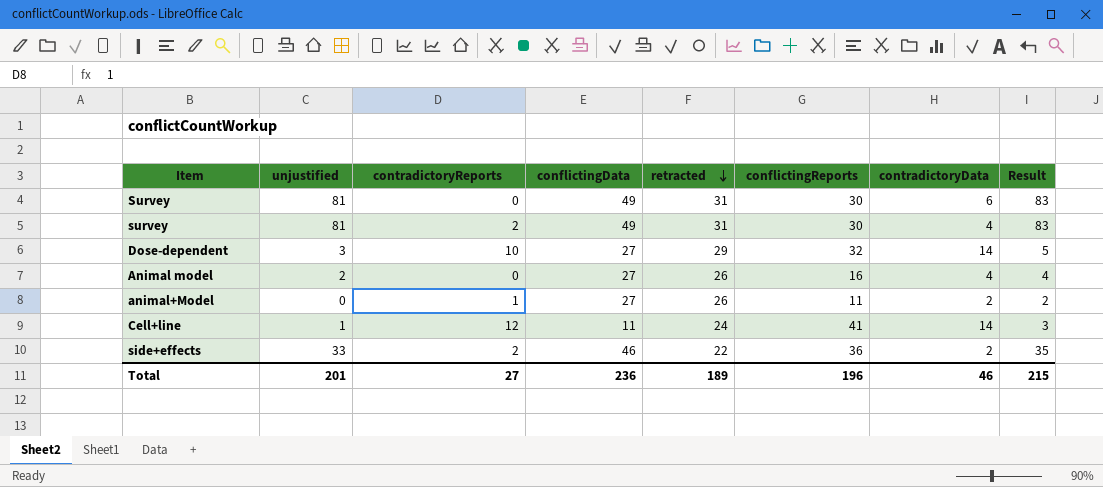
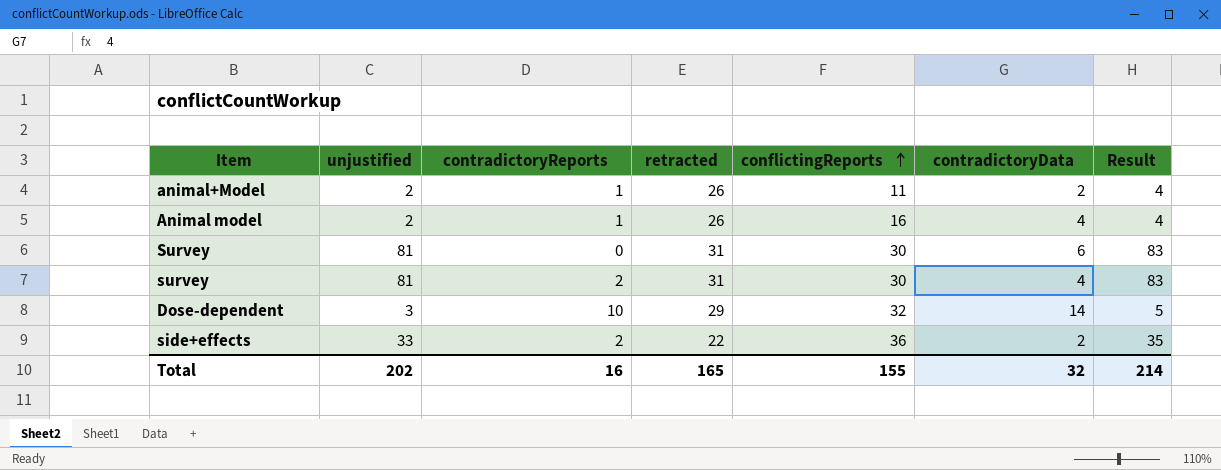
row order: retracted descending -> conflictingReports ascending
column conflictingData | position: 4 -> none
row Cell+line: 1 | 12 | 11 | 24 | 41 | 14 | 3 -> none
animal+Model | unjustified: 0 -> 2
animal+Model | Result: 2 -> 4
Animal model | contradictoryReports: 0 -> 1
Total | unjustified: 201 -> 202
Total | contradictoryReports: 27 -> 16
Total | retracted: 189 -> 165
Total | conflictingReports: 196 -> 155
Total | contradictoryData: 46 -> 32
Total | Result: 215 -> 214

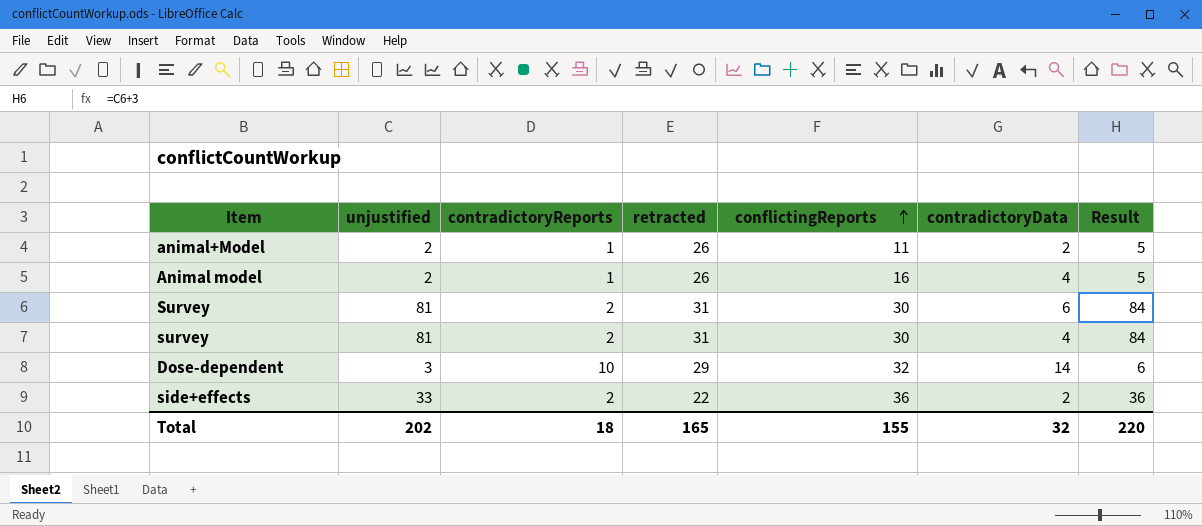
column Result | formula: [unjustified] + 2 -> [unjustified] + 3
Survey | contradictoryReports: 0 -> 2
Total | contradictoryReports: 16 -> 18
Total | Result: 214 -> 220

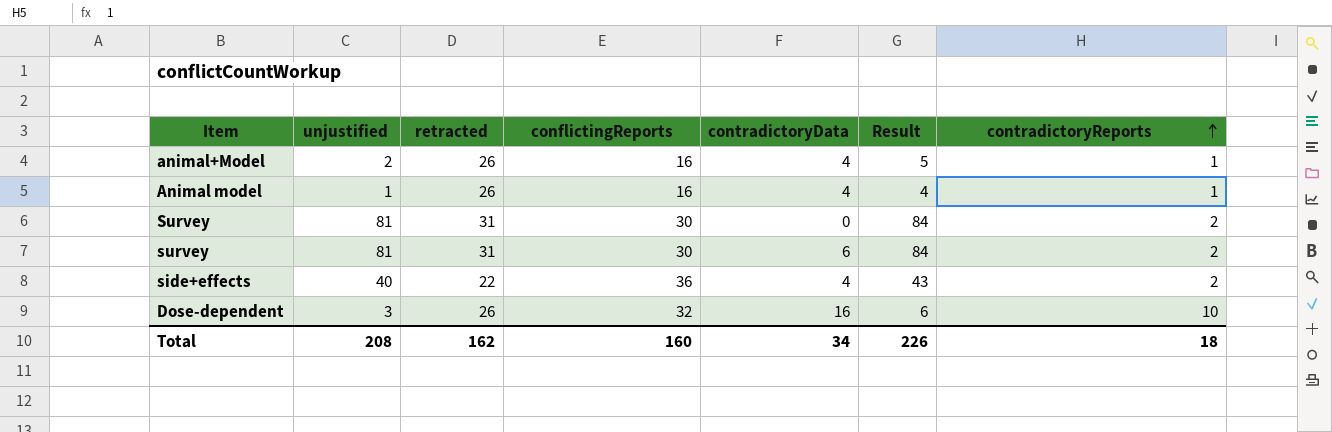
row order: conflictingReports ascending -> contradictoryReports ascending
column contradictoryReports | position: 3 -> 7
animal+Model | conflictingReports: 11 -> 16
animal+Model | contradictoryData: 2 -> 4
Animal model | unjustified: 2 -> 1
Animal model | Result: 5 -> 4
Survey | contradictoryData: 6 -> 0
survey | contradictoryData: 4 -> 6
side+effects | unjustified: 33 -> 40
side+effects | contradictoryData: 2 -> 4
side+effects | Result: 36 -> 43
Dose-dependent | retracted: 29 -> 26
Dose-dependent | contradictoryData: 14 -> 16
Total | unjustified: 202 -> 208
Total | retracted: 165 -> 162
Total | conflictingReports: 155 -> 160
Total | contradictoryData: 32 -> 34
Total | Result: 220 -> 226

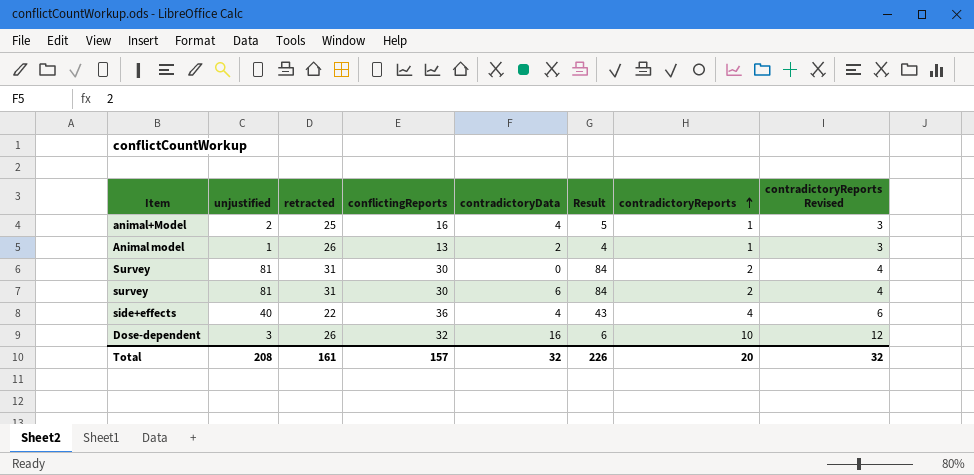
column contradictoryReports Revised | formula: none -> [contradictoryReports] + 2
animal+Model | retracted: 26 -> 25
Animal model | conflictingReports: 16 -> 13
Animal model | contradictoryData: 4 -> 2
side+effects | contradictoryReports: 2 -> 4
Total | retracted: 162 -> 161
Total | conflictingReports: 160 -> 157
Total | contradictoryData: 34 -> 32
Total | contradictoryReports: 18 -> 20

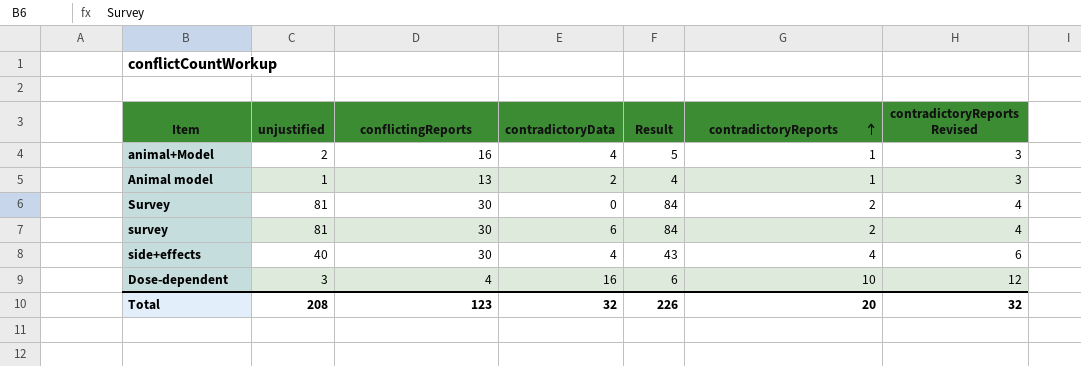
column retracted | position: 3 -> none
side+effects | conflictingReports: 36 -> 30
Dose-dependent | conflictingReports: 32 -> 4
Total | conflictingReports: 157 -> 123

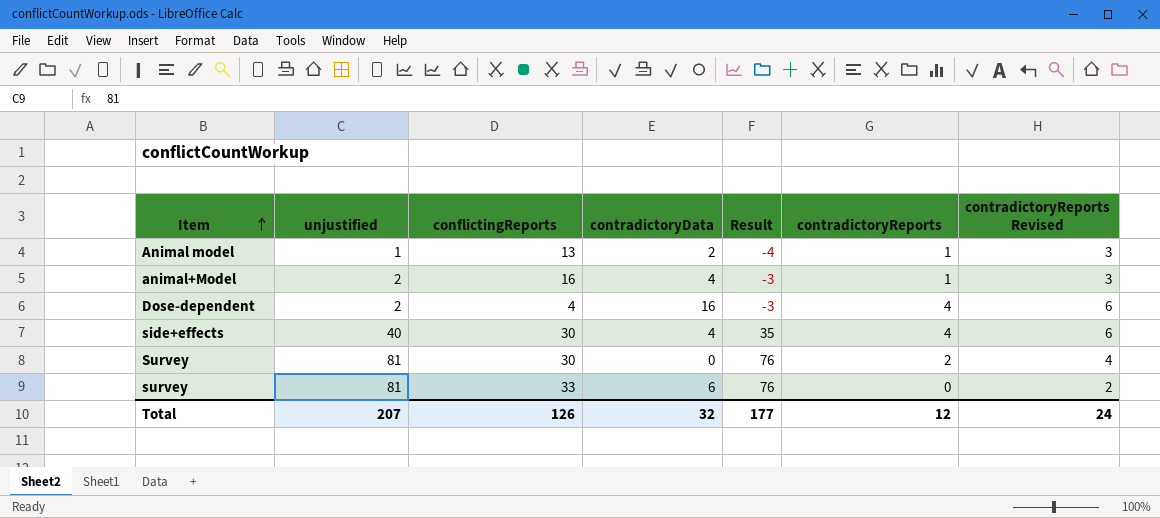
row order: contradictoryReports ascending -> Item ascending
column Result | formula: [unjustified] + 3 -> [unjustified] - 5
Dose-dependent | unjustified: 3 -> 2
Dose-dependent | contradictoryReports: 10 -> 4
Dose-dependent | contradictoryReports Revised: 12 -> 6
survey | conflictingReports: 30 -> 33
survey | contradictoryReports: 2 -> 0
survey | contradictoryReports Revised: 4 -> 2
Total | unjustified: 208 -> 207
Total | conflictingReports: 123 -> 126
Total | Result: 226 -> 177
Total | contradictoryReports: 20 -> 12
Total | contradictoryReports Revised: 32 -> 24

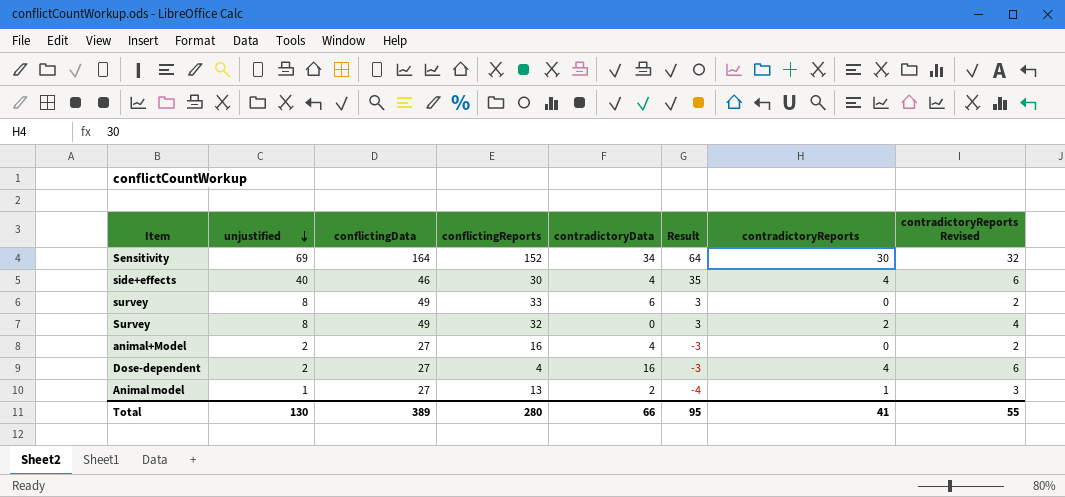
row order: Item ascending -> unjustified descending
column conflictingData | position: none -> 3
row Sensitivity: none -> 69 | 164 | 152 | 34 | 64 | 30 | 32
survey | unjustified: 81 -> 8
survey | Result: 76 -> 3
Survey | unjustified: 81 -> 8
Survey | conflictingReports: 30 -> 32
Survey | Result: 76 -> 3
animal+Model | contradictoryReports: 1 -> 0
animal+Model | contradictoryReports Revised: 3 -> 2
Total | unjustified: 207 -> 130
Total | conflictingReports: 126 -> 280
Total | contradictoryData: 32 -> 66
Total | Result: 177 -> 95
Total | contradictoryReports: 12 -> 41
Total | contradictoryReports Revised: 24 -> 55

